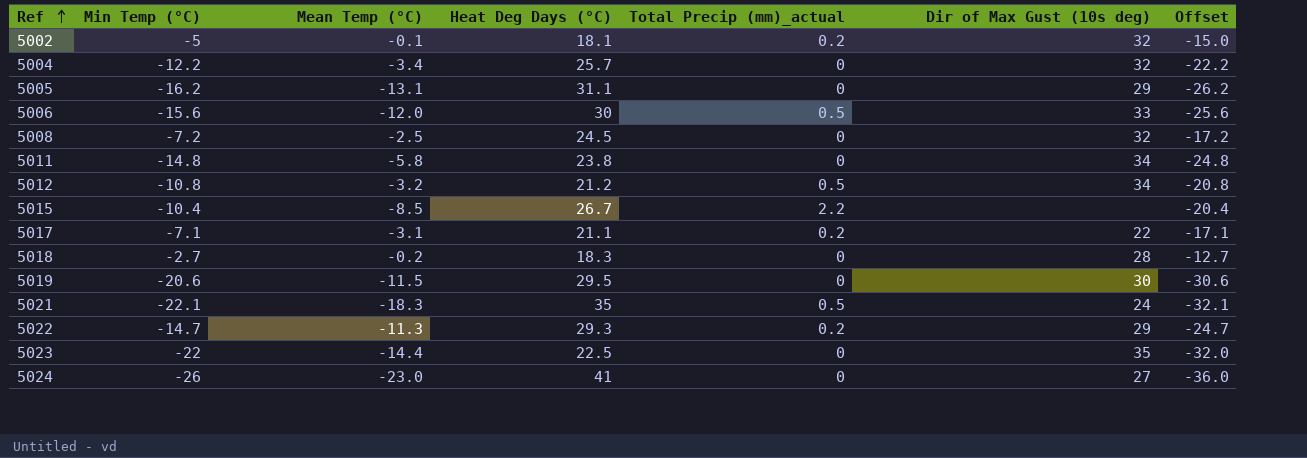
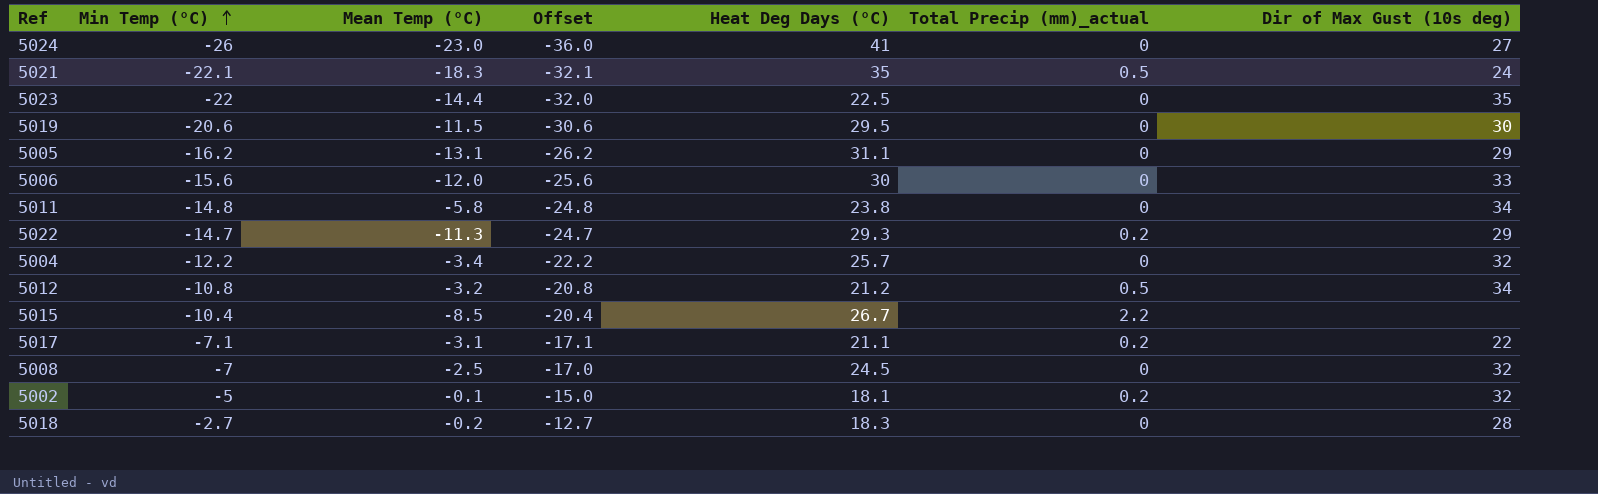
row order: Ref ascending -> Min Temp (°C) ascending
column Offset | position: 7 -> 4
5006 | Total Precip (mm)_actual: 0.5 -> 0
5008 | Min Temp (°C): -7.2 -> -7
5008 | Offset: -17.2 -> -17.0

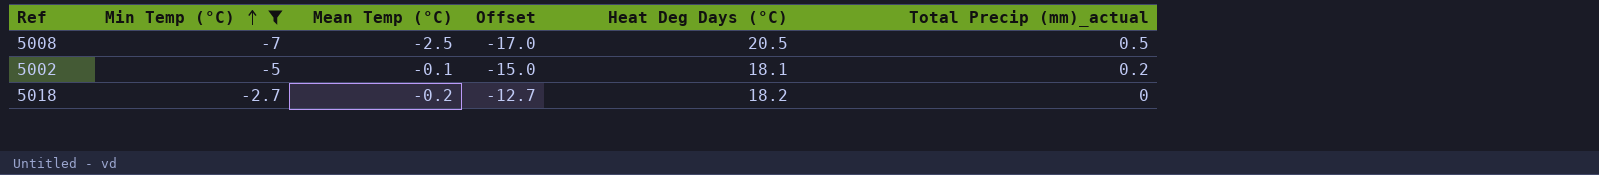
filter: none -> Min Temp (°C) >= -7
column Dir of Max Gust (10s deg) | position: 7 -> none
5008 | Heat Deg Days (°C): 24.5 -> 20.5
5008 | Total Precip (mm)_actual: 0 -> 0.5
5018 | Heat Deg Days (°C): 18.3 -> 18.2

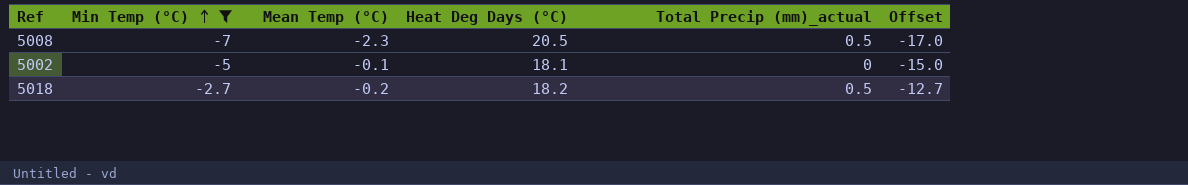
column Offset | position: 4 -> 6
5008 | Mean Temp (°C): -2.5 -> -2.3
5002 | Total Precip (mm)_actual: 0.2 -> 0
5018 | Total Precip (mm)_actual: 0 -> 0.5

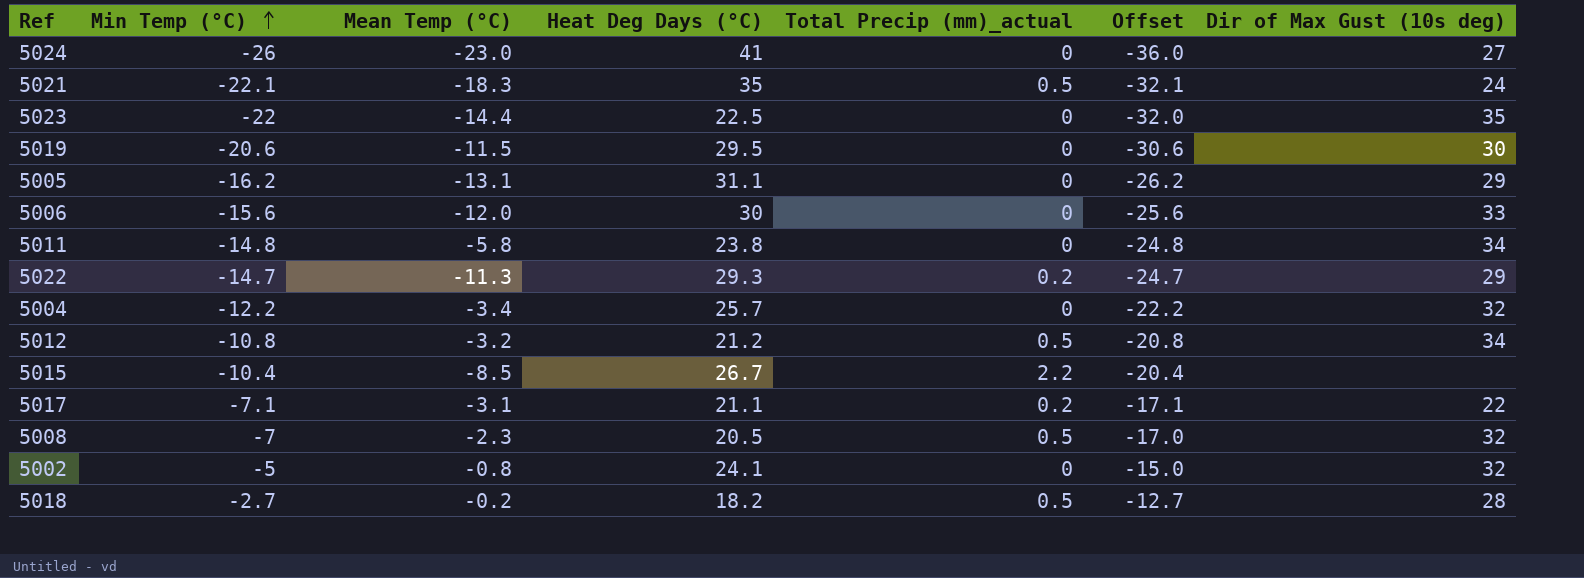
filter: Min Temp (°C) >= -7 -> none
column Dir of Max Gust (10s deg) | position: none -> 7
5002 | Mean Temp (°C): -0.1 -> -0.8
5002 | Heat Deg Days (°C): 18.1 -> 24.1

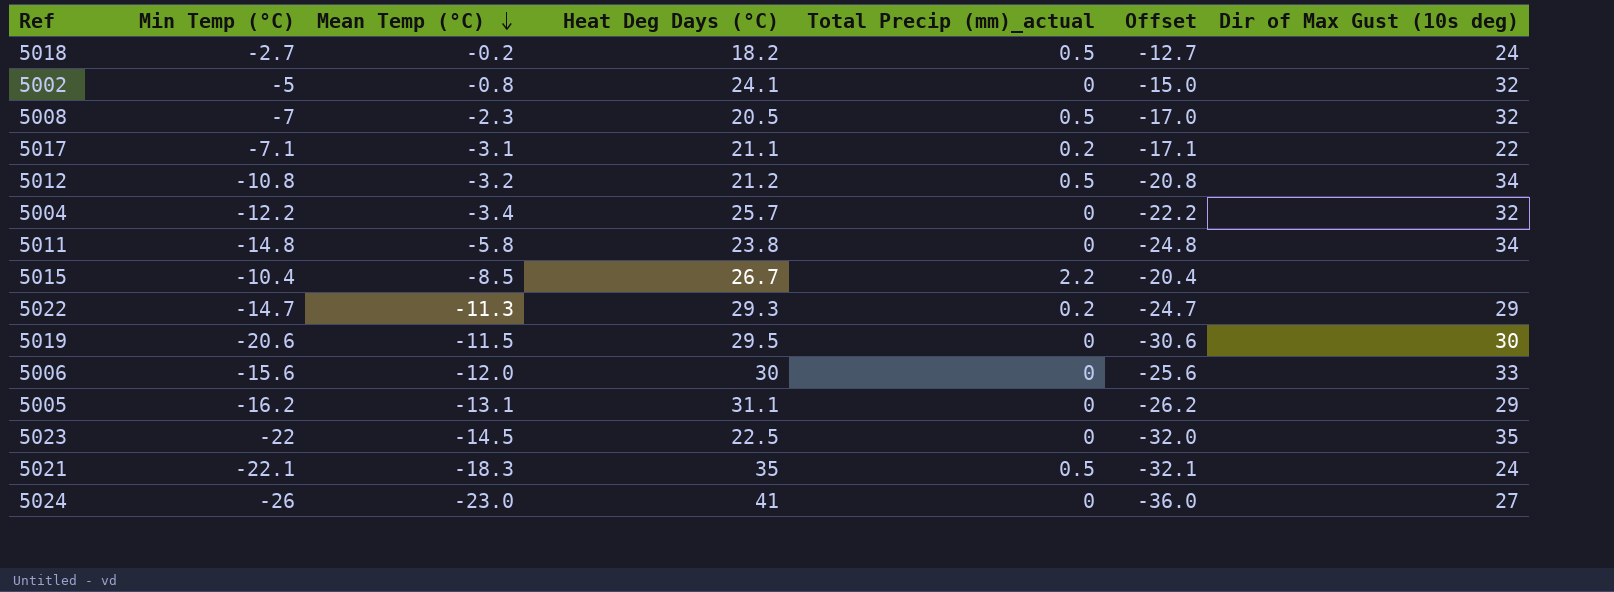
row order: Min Temp (°C) ascending -> Mean Temp (°C) descending
5018 | Dir of Max Gust (10s deg): 28 -> 24
5023 | Mean Temp (°C): -14.4 -> -14.5

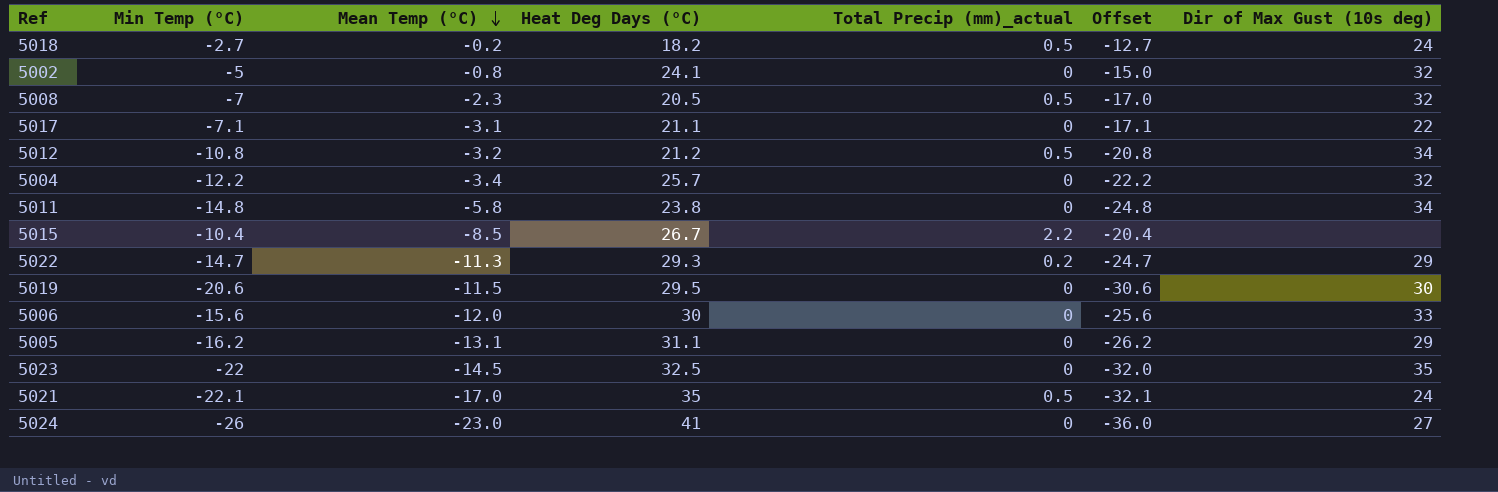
5017 | Total Precip (mm)_actual: 0.2 -> 0
5023 | Heat Deg Days (°C): 22.5 -> 32.5
5021 | Mean Temp (°C): -18.3 -> -17.0

